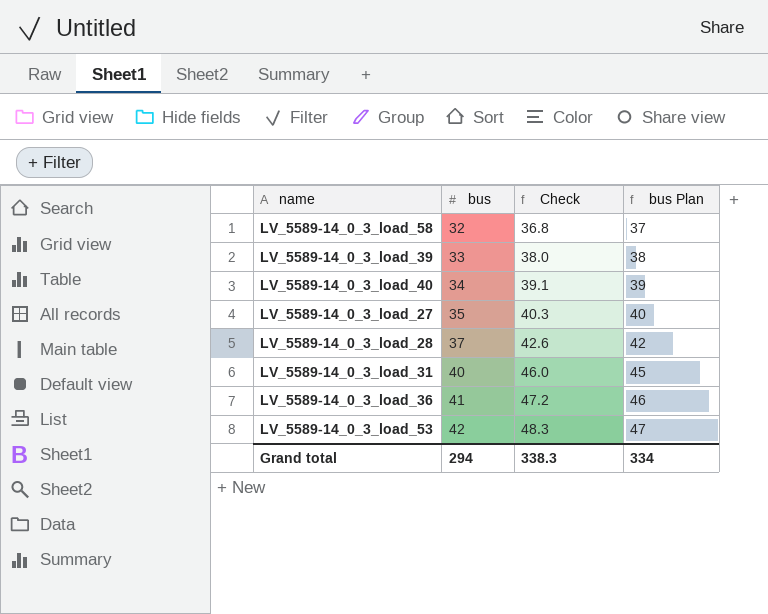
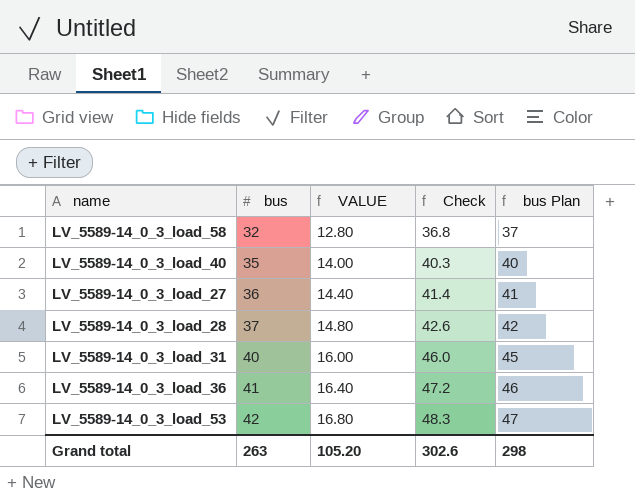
column VALUE | formula: none -> [bus] * 0.4
row LV_5589-14_0_3_load_39: 33 | 38.0 | 38 -> none
LV_5589-14_0_3_load_40 | bus: 34 -> 35
LV_5589-14_0_3_load_40 | Check: 39.1 -> 40.3
LV_5589-14_0_3_load_40 | bus Plan: 39 -> 40
LV_5589-14_0_3_load_27 | bus: 35 -> 36
LV_5589-14_0_3_load_27 | Check: 40.3 -> 41.4
LV_5589-14_0_3_load_27 | bus Plan: 40 -> 41
Grand total | bus: 294 -> 263
Grand total | Check: 338.3 -> 302.6
Grand total | bus Plan: 334 -> 298

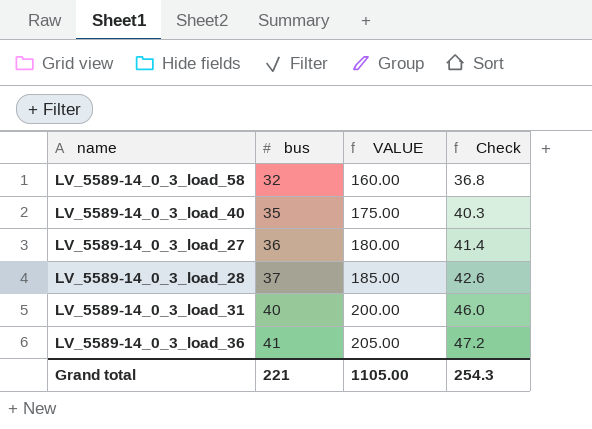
column bus Plan | formula: [bus] + 5 -> none
column VALUE | formula: [bus] * 0.4 -> [bus] * 5
row LV_5589-14_0_3_load_53: 42 | 16.80 | 48.3 | 47 -> none
Grand total | bus: 263 -> 221
Grand total | VALUE: 105.20 -> 1105.00
Grand total | Check: 302.6 -> 254.3

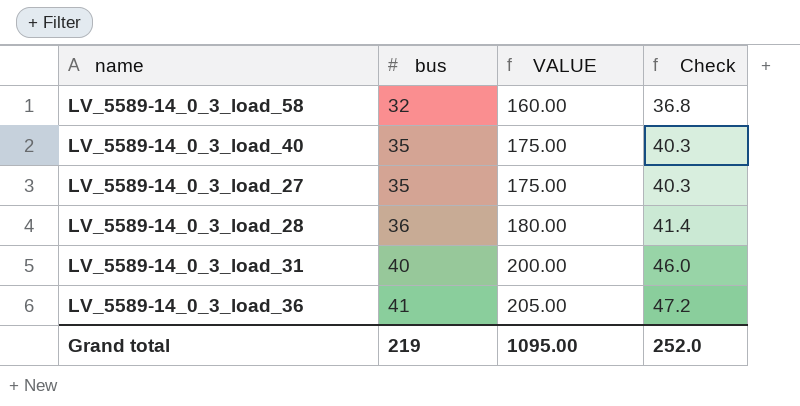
LV_5589-14_0_3_load_27 | bus: 36 -> 35
LV_5589-14_0_3_load_27 | VALUE: 180.00 -> 175.00
LV_5589-14_0_3_load_27 | Check: 41.4 -> 40.3
LV_5589-14_0_3_load_28 | bus: 37 -> 36
LV_5589-14_0_3_load_28 | VALUE: 185.00 -> 180.00
LV_5589-14_0_3_load_28 | Check: 42.6 -> 41.4
Grand total | bus: 221 -> 219
Grand total | VALUE: 1105.00 -> 1095.00
Grand total | Check: 254.3 -> 252.0

